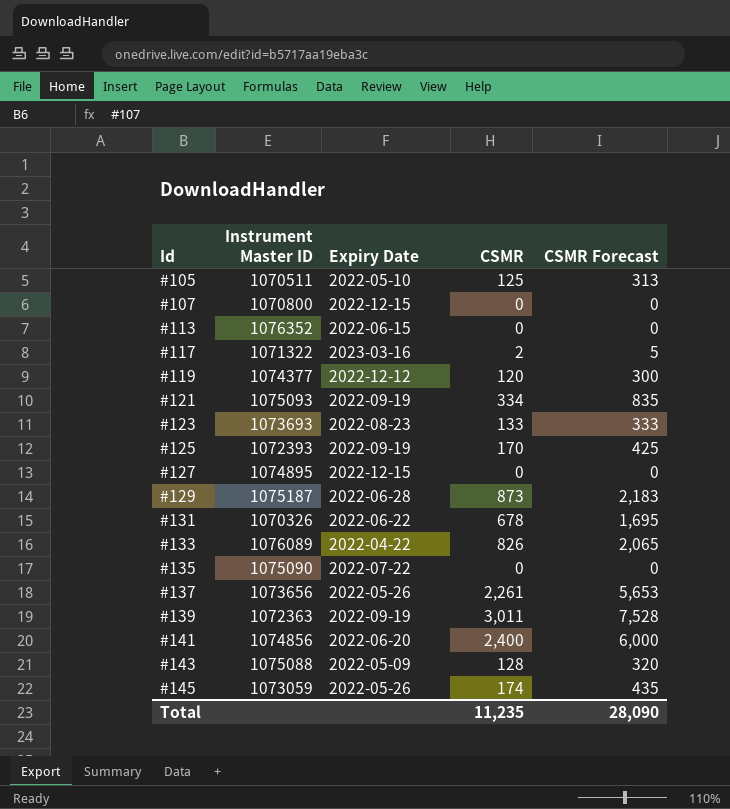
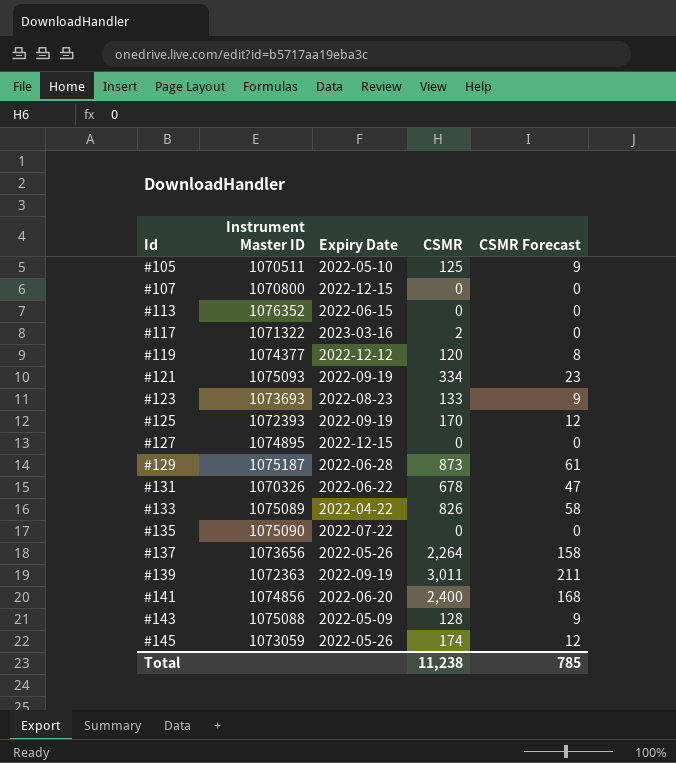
column CSMR Forecast | formula: [CSMR] * 2.5 -> [CSMR] * 0.07
#133 | Instrument Master ID: 1076089 -> 1075089
#137 | CSMR: 2,261 -> 2,264
Total | CSMR: 11,235 -> 11,238
Total | CSMR Forecast: 28,090 -> 785

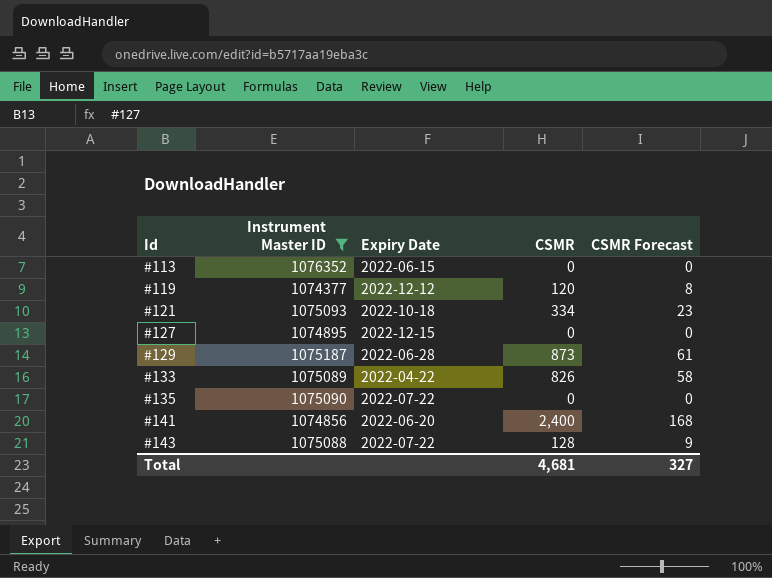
filter: none -> Instrument Master ID >= 1074377
#121 | Expiry Date: 2022-09-19 -> 2022-10-18
#143 | Expiry Date: 2022-05-09 -> 2022-07-22
Total | CSMR: 11,238 -> 4,681
Total | CSMR Forecast: 785 -> 327

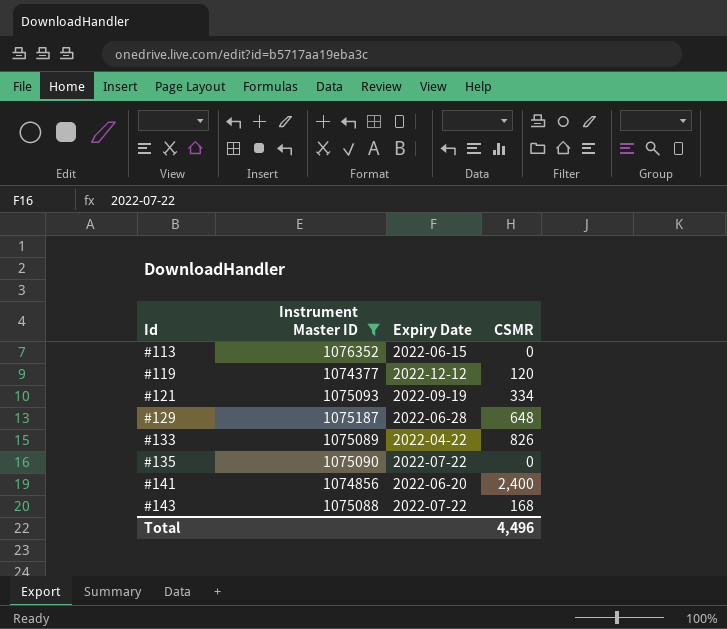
column CSMR Forecast | formula: [CSMR] * 0.07 -> none
row #127: 1074895 | 2022-12-15 | 0 | 0 -> none
#121 | Expiry Date: 2022-10-18 -> 2022-09-19
#129 | CSMR: 873 -> 648
#143 | CSMR: 128 -> 168
Total | CSMR: 4,681 -> 4,496

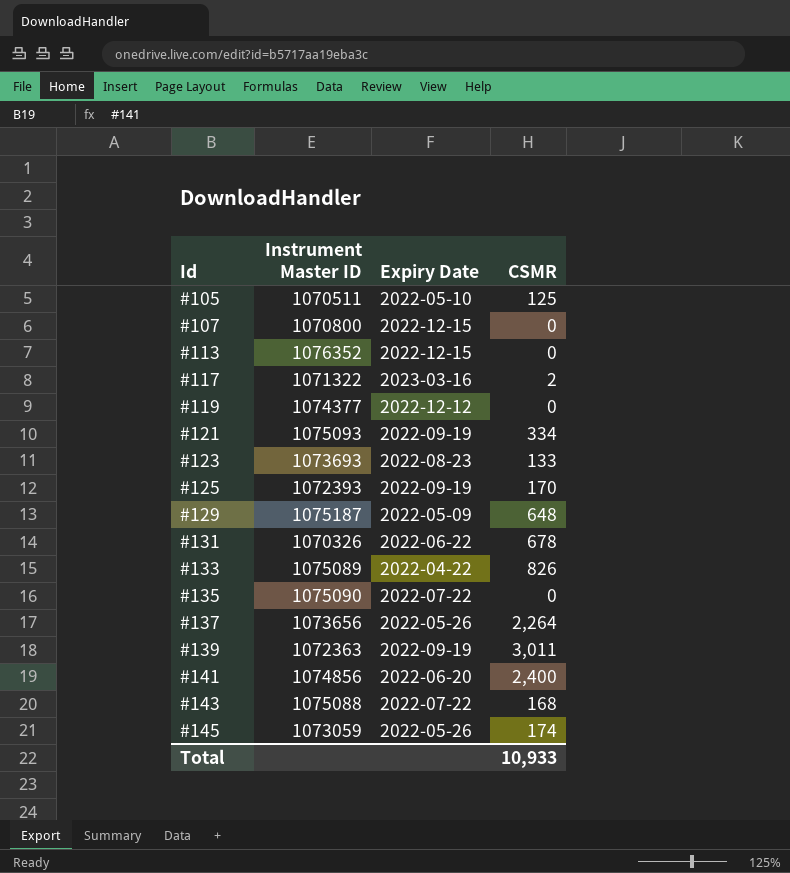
filter: Instrument Master ID >= 1074377 -> none
#113 | Expiry Date: 2022-06-15 -> 2022-12-15
#119 | CSMR: 120 -> 0
#129 | Expiry Date: 2022-06-28 -> 2022-05-09
Total | CSMR: 4,496 -> 10,933

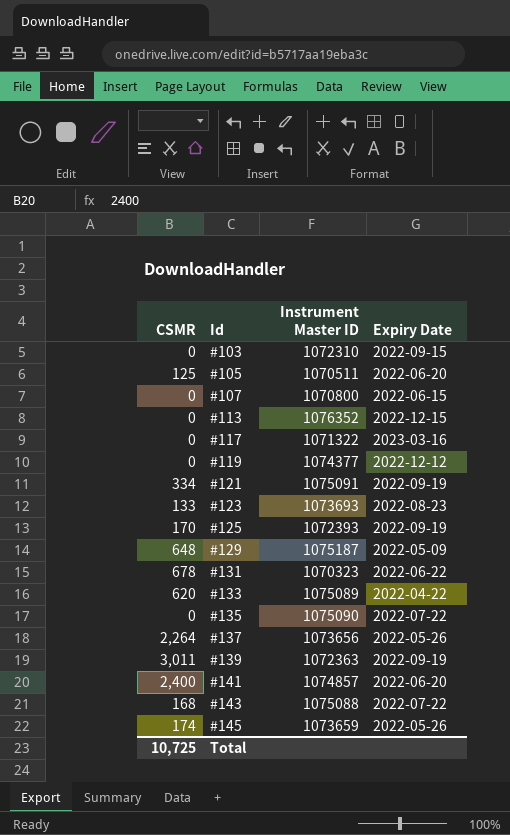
column CSMR | position: 4 -> 1
row #103: none -> 0 | 1072310 | 2022-09-15
#105 | Expiry Date: 2022-05-10 -> 2022-06-20
#107 | Expiry Date: 2022-12-15 -> 2022-06-15
#117 | CSMR: 2 -> 0
#121 | Instrument Master ID: 1075093 -> 1075091
#131 | Instrument Master ID: 1070326 -> 1070323
#133 | CSMR: 826 -> 620
#141 | Instrument Master ID: 1074856 -> 1074857
#145 | Instrument Master ID: 1073059 -> 1073659
Total | CSMR: 10,933 -> 10,725

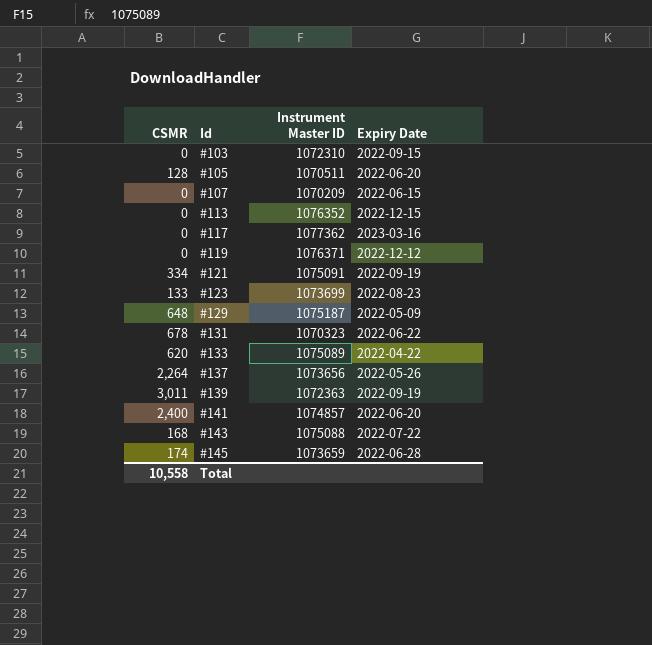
row #125: 170 | 1072393 | 2022-09-19 -> none
row #135: 0 | 1075090 | 2022-07-22 -> none
#105 | CSMR: 125 -> 128
#107 | Instrument Master ID: 1070800 -> 1070209
#117 | Instrument Master ID: 1071322 -> 1077362
#119 | Instrument Master ID: 1074377 -> 1076371
#123 | Instrument Master ID: 1073693 -> 1073699
#145 | Expiry Date: 2022-05-26 -> 2022-06-28
Total | CSMR: 10,725 -> 10,558

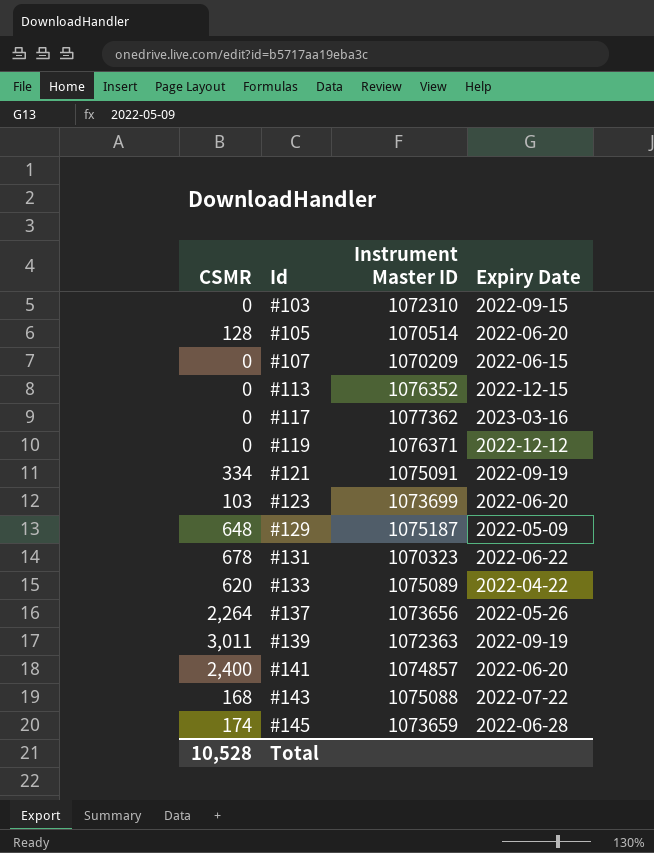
#105 | Instrument Master ID: 1070511 -> 1070514
#123 | CSMR: 133 -> 103
#123 | Expiry Date: 2022-08-23 -> 2022-06-20
Total | CSMR: 10,558 -> 10,528

